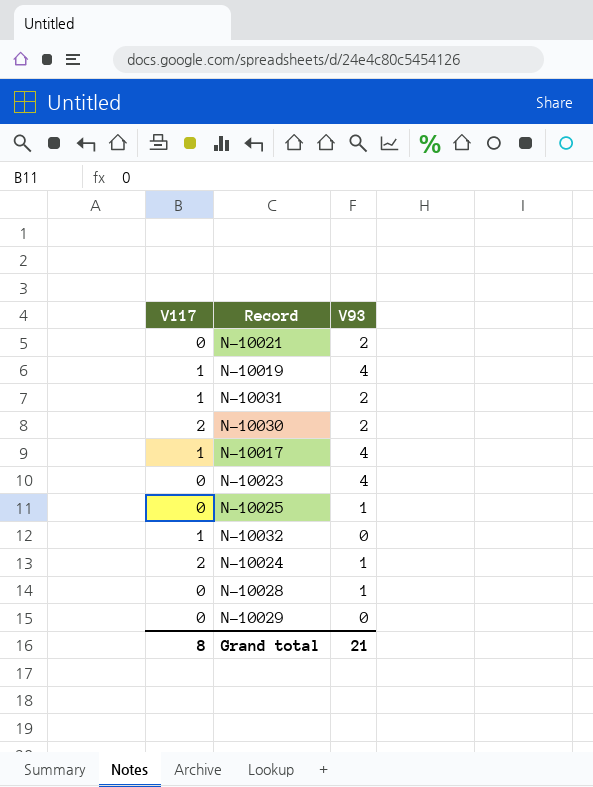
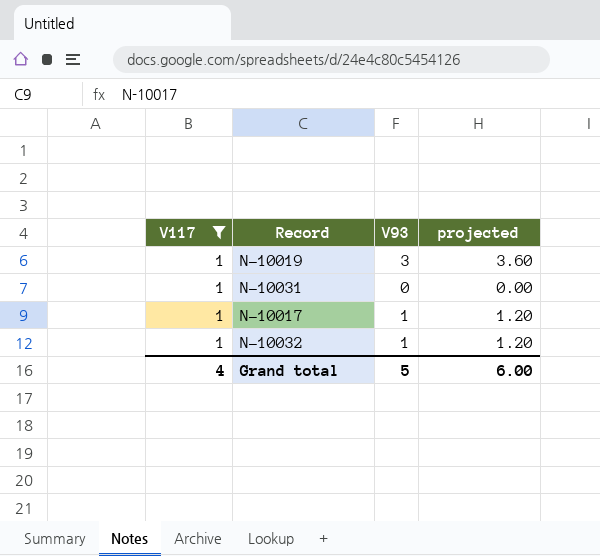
filter: none -> V117 = 1
column projected | formula: none -> [V93] * 1.2
N-10019 | V93: 4 -> 3
N-10031 | V93: 2 -> 0
N-10017 | V93: 4 -> 1
N-10032 | V93: 0 -> 1
Grand total | V117: 8 -> 4
Grand total | V93: 21 -> 5

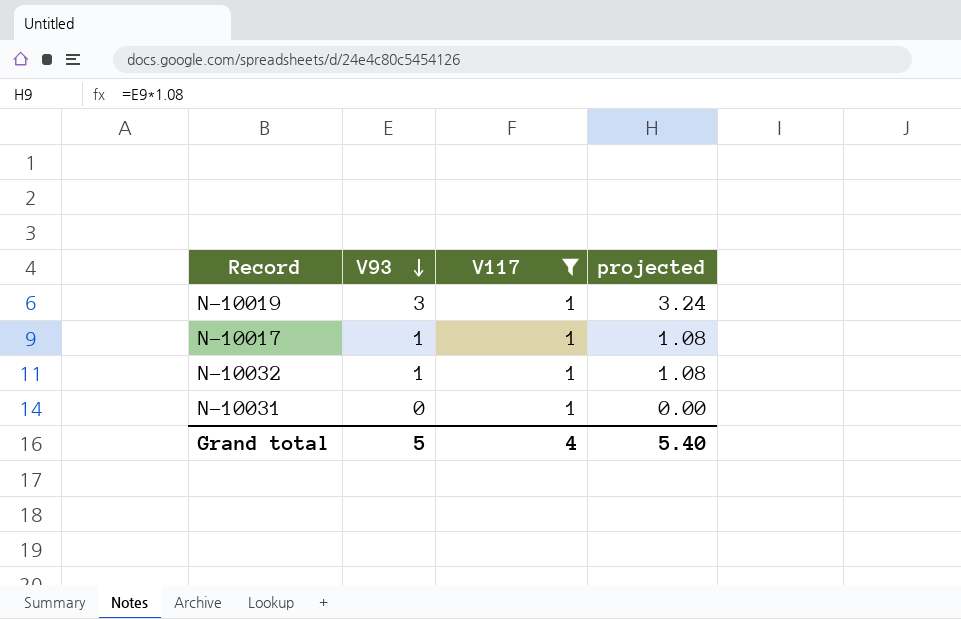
row order: none -> V93 descending
column V117 | position: 1 -> 3
column projected | formula: [V93] * 1.2 -> [V93] * 1.08
Grand total | projected: 6.00 -> 5.40

